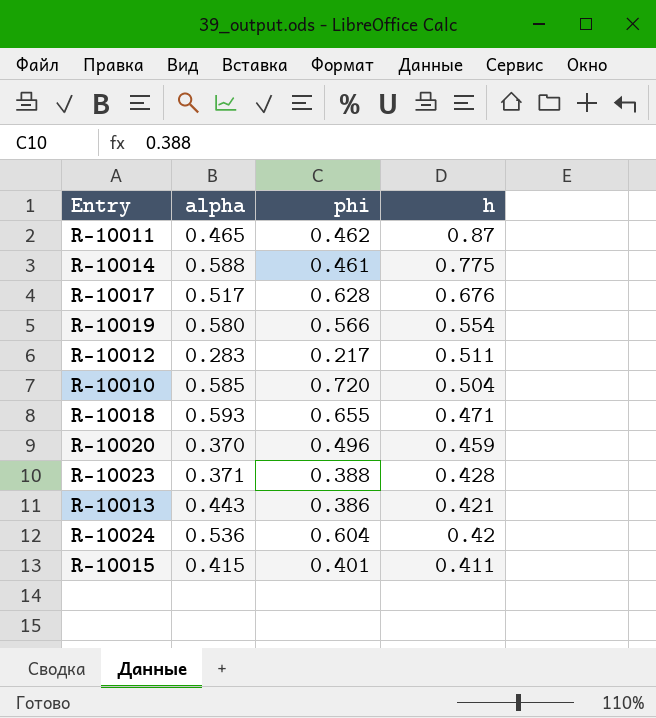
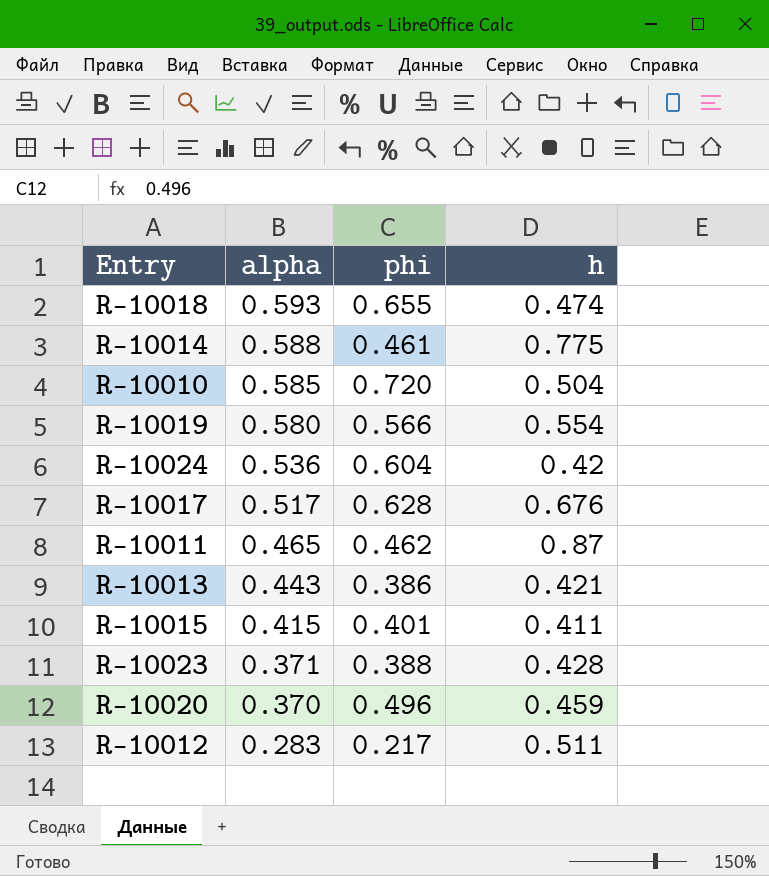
row order: h descending -> alpha descending
R-10018 | h: 0.471 -> 0.474

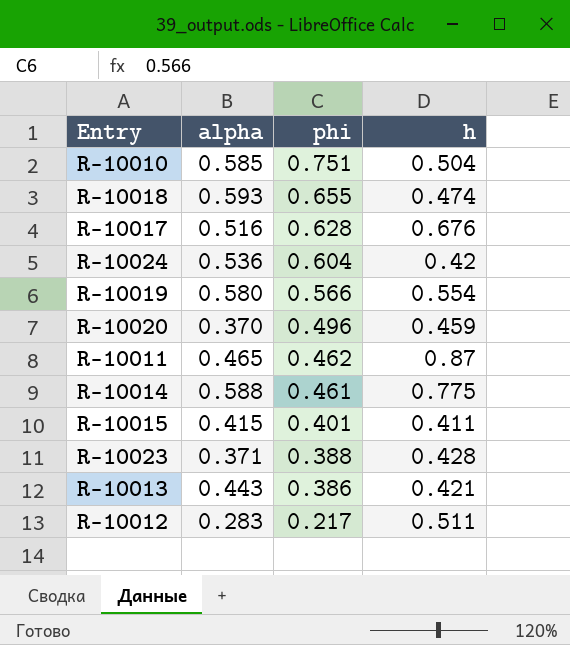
row order: alpha descending -> phi descending
R-10010 | phi: 0.720 -> 0.751
R-10017 | alpha: 0.517 -> 0.516

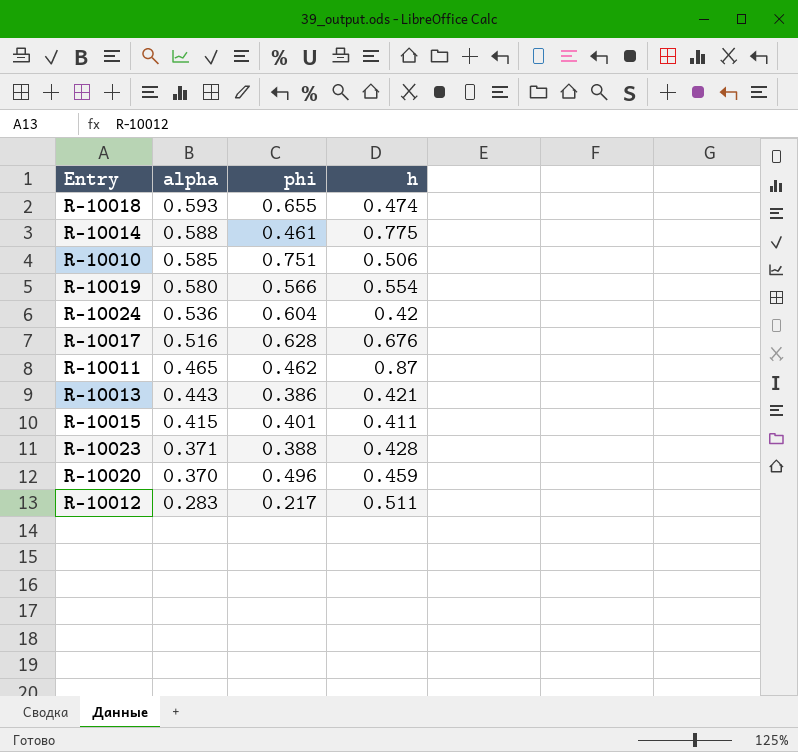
row order: phi descending -> alpha descending
R-10010 | h: 0.504 -> 0.506

